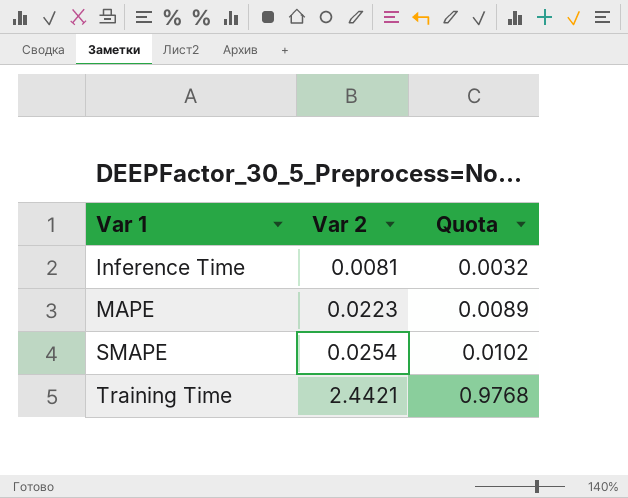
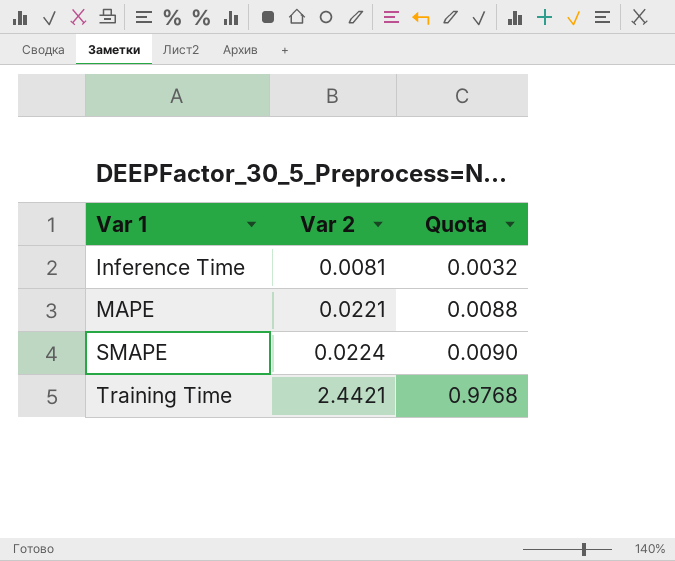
MAPE | Var 2: 0.0223 -> 0.0221
MAPE | Quota: 0.0089 -> 0.0088
SMAPE | Var 2: 0.0254 -> 0.0224
SMAPE | Quota: 0.0102 -> 0.0090

